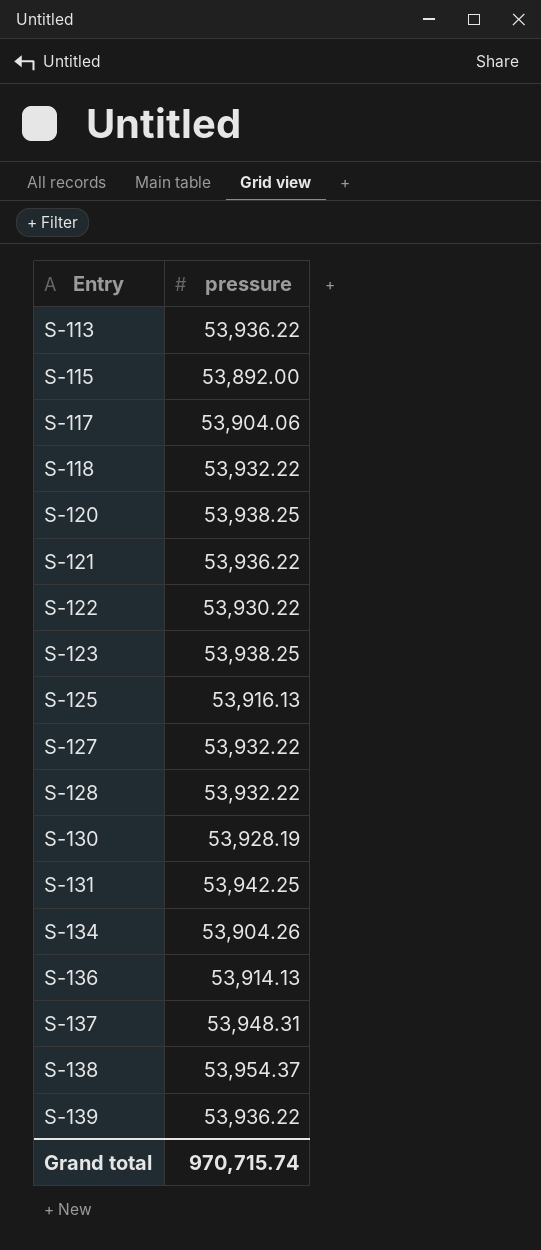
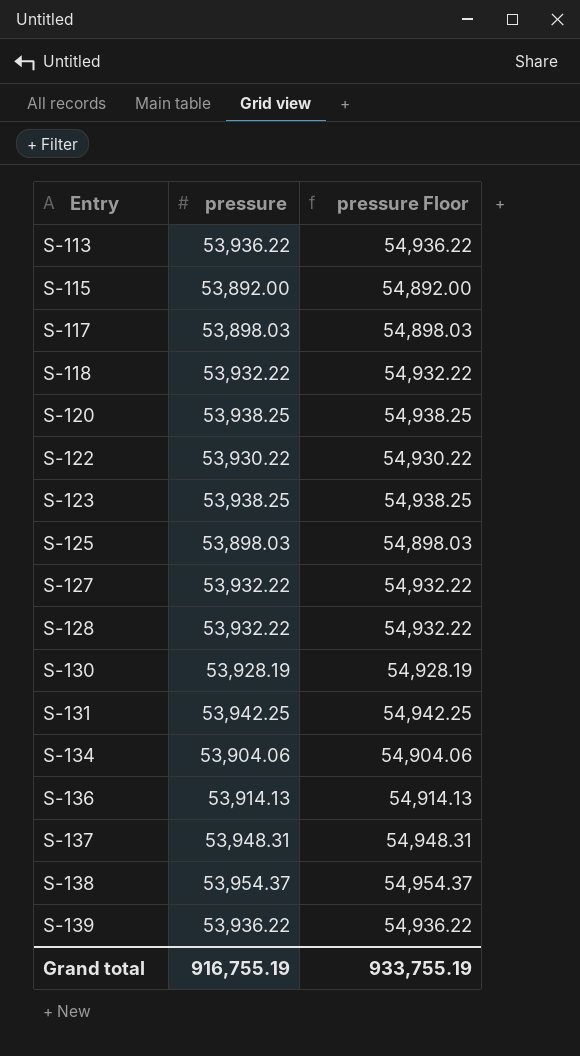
column pressure Floor | formula: none -> [pressure] + 1000
row S-121: 53,936.22 -> none
S-117 | pressure: 53,904.06 -> 53,898.03
S-125 | pressure: 53,916.13 -> 53,898.03
S-134 | pressure: 53,904.26 -> 53,904.06
Grand total | pressure: 970,715.74 -> 916,755.19

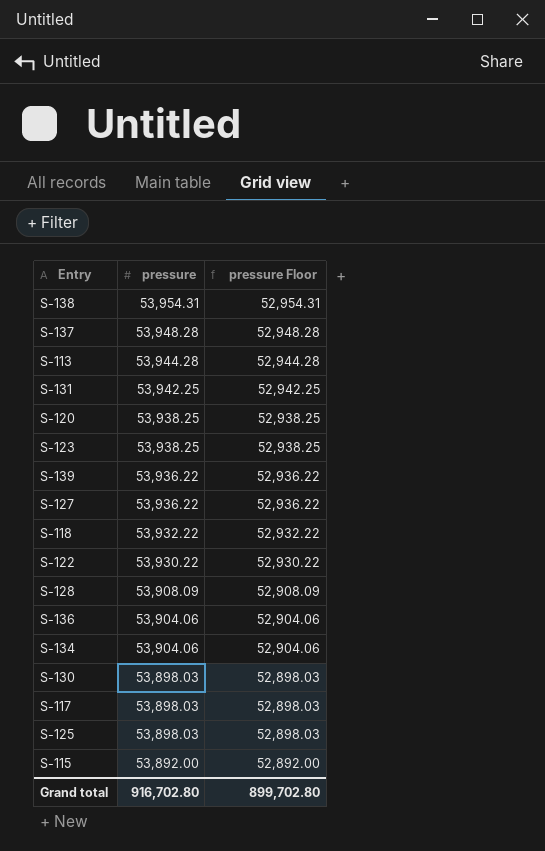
row order: Entry ascending -> pressure descending
column pressure Floor | formula: [pressure] + 1000 -> [pressure] - 1000
S-138 | pressure: 53,954.37 -> 53,954.31
S-137 | pressure: 53,948.31 -> 53,948.28
S-113 | pressure: 53,936.22 -> 53,944.28
S-127 | pressure: 53,932.22 -> 53,936.22
S-128 | pressure: 53,932.22 -> 53,908.09
S-136 | pressure: 53,914.13 -> 53,904.06
S-130 | pressure: 53,928.19 -> 53,898.03
Grand total | pressure: 916,755.19 -> 916,702.80
Grand total | pressure Floor: 933,755.19 -> 899,702.80

